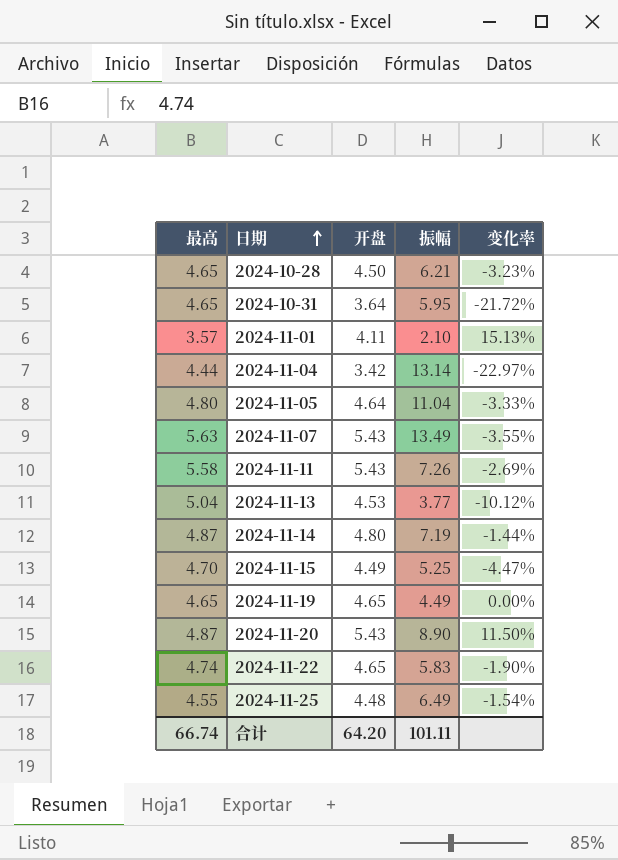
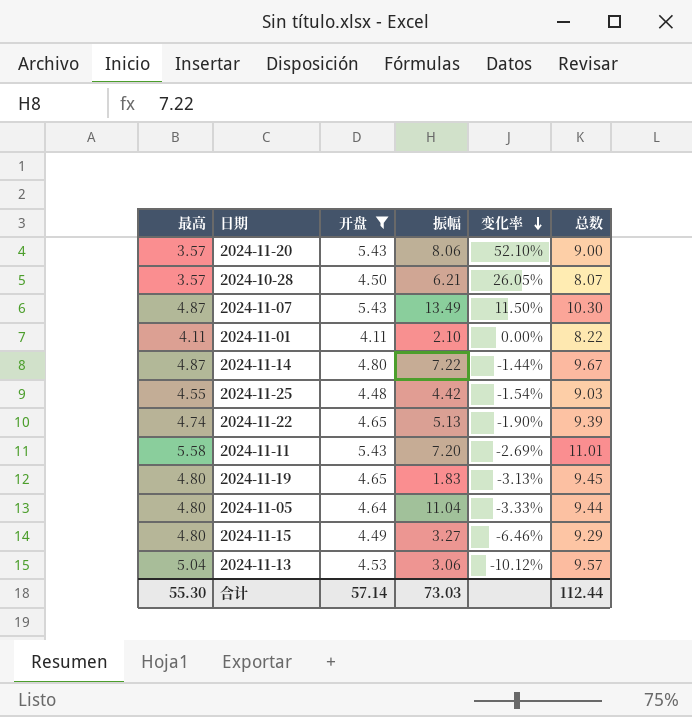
filter: none -> 开盘 >= 4.11
row order: 日期 ascending -> 变化率 descending
column 总数 | formula: none -> [最高] + [开盘]
2024-11-20 | 最高: 4.87 -> 3.57
2024-11-20 | 振幅: 8.90 -> 8.06
2024-11-20 | 变化率: 11.50% -> 52.10%
2024-10-28 | 最高: 4.65 -> 3.57
2024-10-28 | 变化率: -3.23% -> 26.05%
2024-11-07 | 最高: 5.63 -> 4.87
2024-11-07 | 变化率: -3.55% -> 11.50%
2024-11-01 | 最高: 3.57 -> 4.11
2024-11-01 | 变化率: 15.13% -> 0.00%
2024-11-14 | 振幅: 7.19 -> 7.22
2024-11-25 | 振幅: 6.49 -> 4.42
2024-11-22 | 振幅: 5.83 -> 5.13
2024-11-11 | 振幅: 7.26 -> 7.20
2024-11-19 | 最高: 4.65 -> 4.80
2024-11-19 | 振幅: 4.49 -> 1.83
2024-11-19 | 变化率: 0.00% -> -3.13%
2024-11-15 | 最高: 4.70 -> 4.80
2024-11-15 | 振幅: 5.25 -> 3.27
2024-11-15 | 变化率: -4.47% -> -6.46%
2024-11-13 | 振幅: 3.77 -> 3.06
合计 | 最高: 66.74 -> 55.30
合计 | 开盘: 64.20 -> 57.14
合计 | 振幅: 101.11 -> 73.03

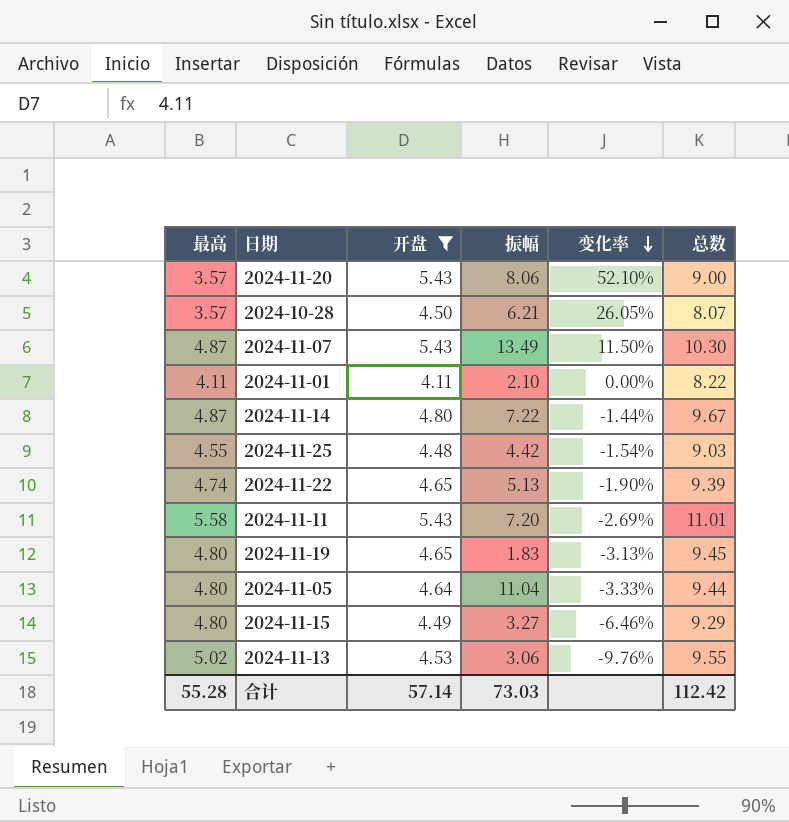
2024-11-13 | 最高: 5.04 -> 5.02
2024-11-13 | 变化率: -10.12% -> -9.76%
2024-11-13 | 总数: 9.57 -> 9.55
合计 | 最高: 55.30 -> 55.28
合计 | 总数: 112.44 -> 112.42

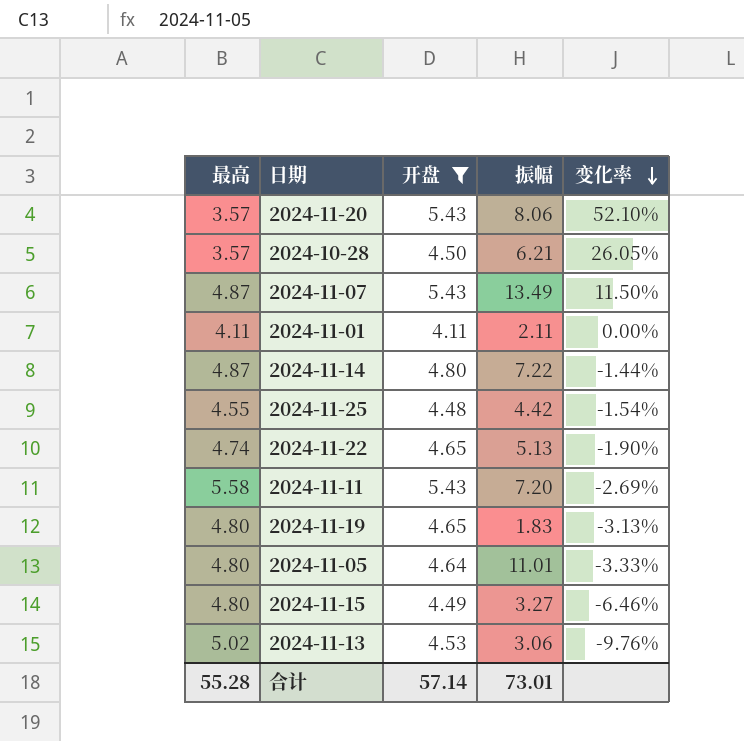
column 总数 | formula: [最高] + [开盘] -> none
2024-11-01 | 振幅: 2.10 -> 2.11
2024-11-05 | 振幅: 11.04 -> 11.01
合计 | 振幅: 73.03 -> 73.01

